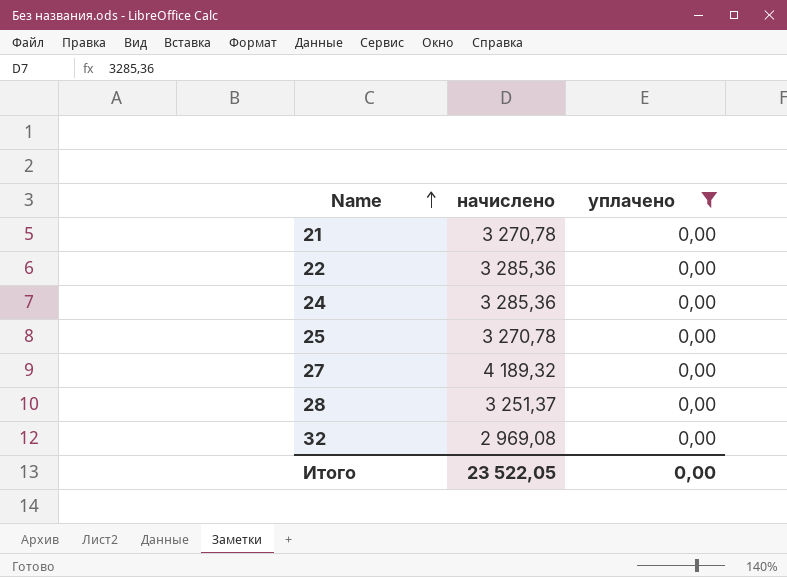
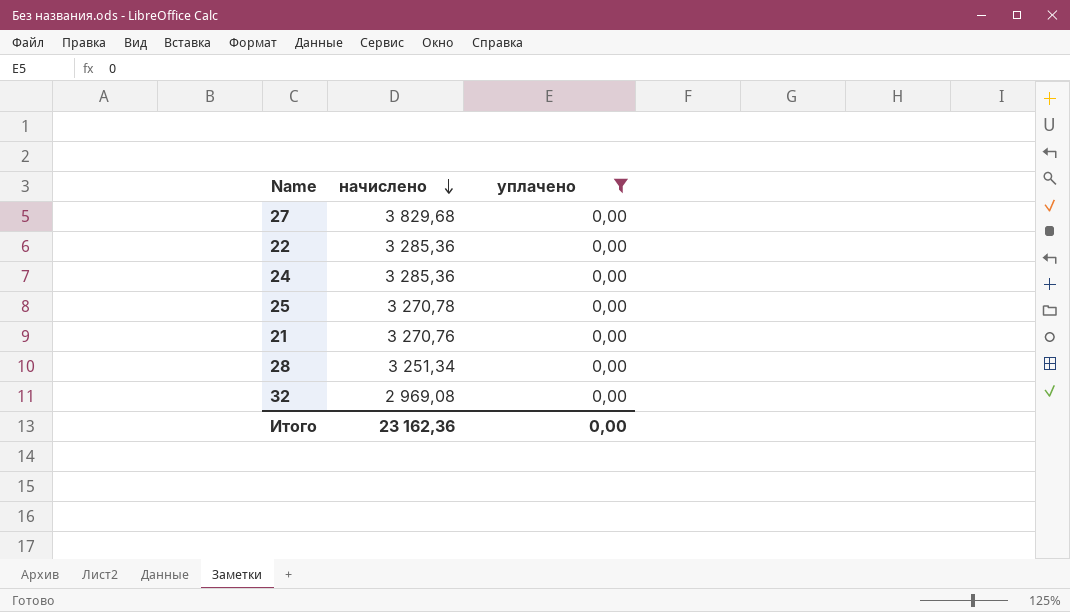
row order: Name ascending -> начислено descending
27 | начислено: 4 189,32 -> 3 829,68
21 | начислено: 3 270,78 -> 3 270,76
28 | начислено: 3 251,37 -> 3 251,34
Итого | начислено: 23 522,05 -> 23 162,36

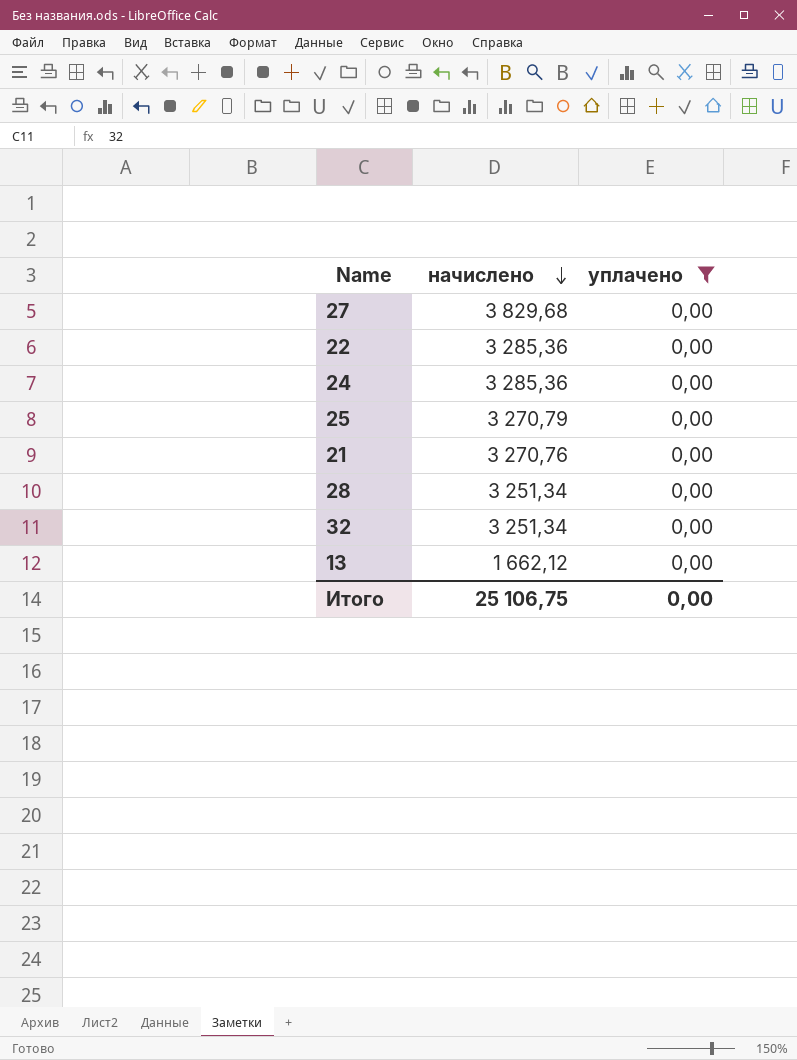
25 | начислено: 3 270,78 -> 3 270,79
32 | начислено: 2 969,08 -> 3 251,34
row 13: none -> 1 662,12 | 0,00
Итого | начислено: 23 162,36 -> 25 106,75

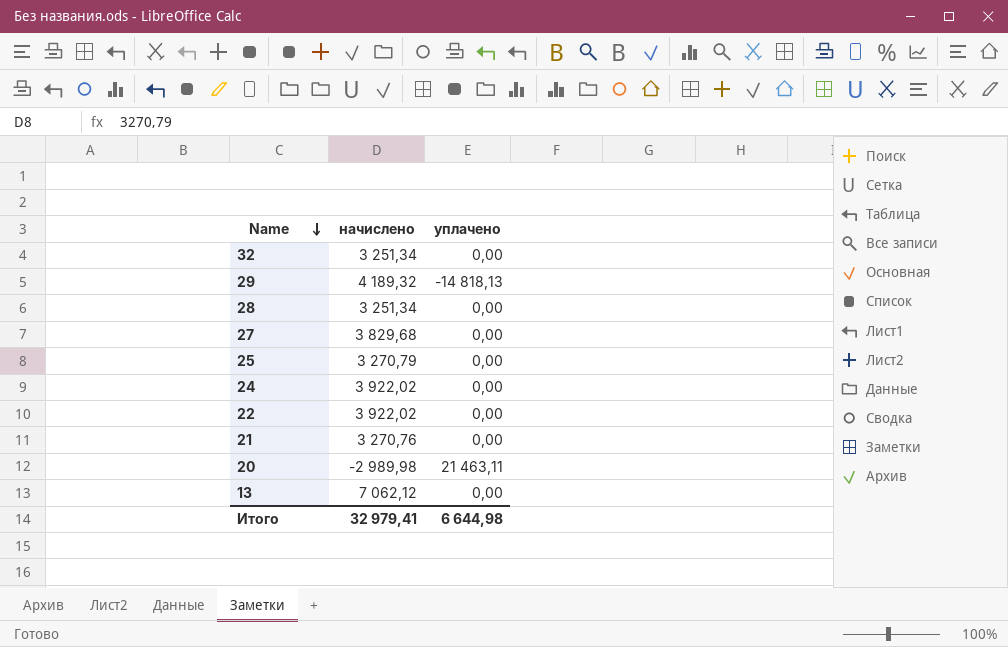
filter: уплачено = 0,00 -> none
row order: начислено descending -> Name descending
24 | начислено: 3 285,36 -> 3 922,02
22 | начислено: 3 285,36 -> 3 922,02
13 | начислено: 1 662,12 -> 7 062,12
Итого | начислено: 25 106,75 -> 32 979,41
Итого | уплачено: 0,00 -> 6 644,98

